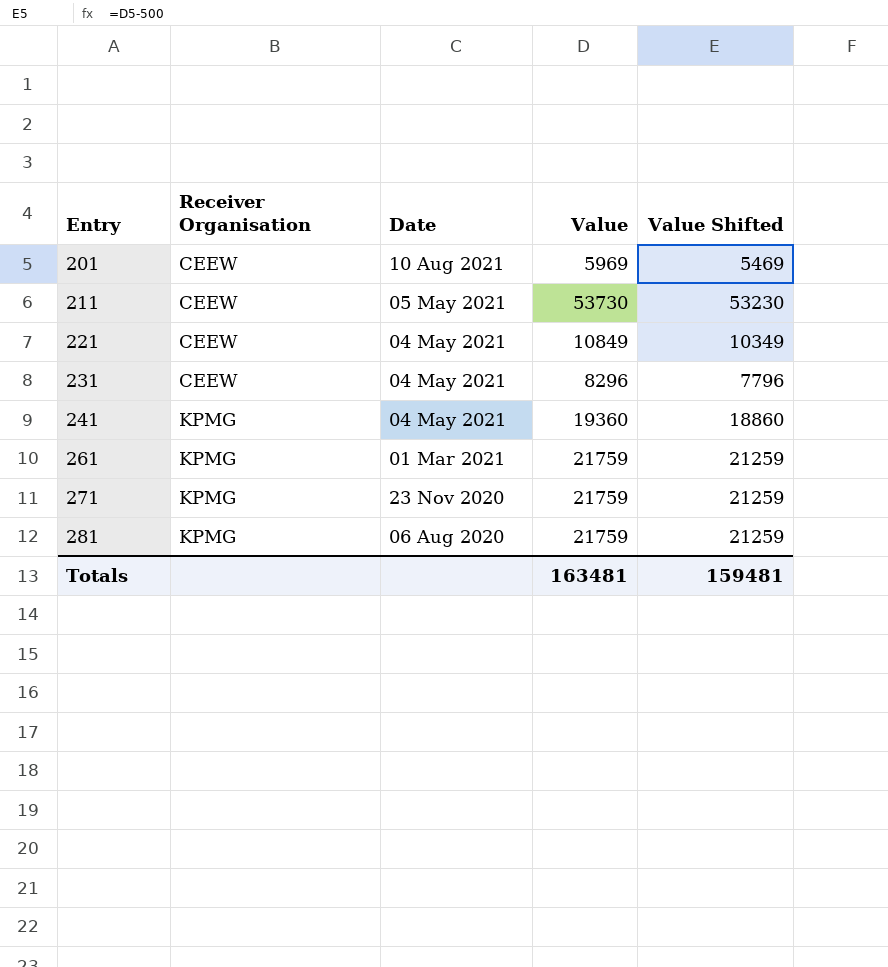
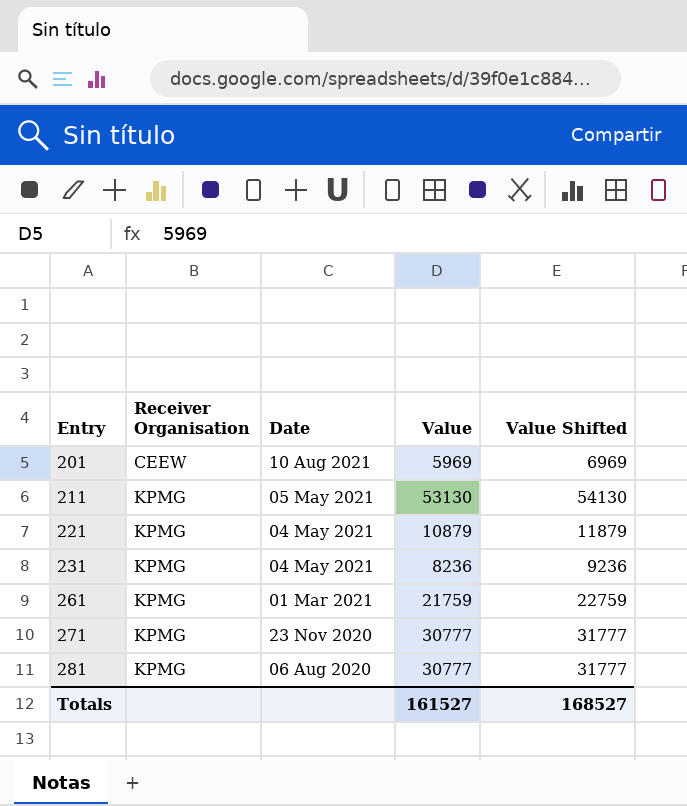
column Value Shifted | formula: [Value] - 500 -> [Value] + 1000
row 241: KPMG | 04 May 2021 | 19360 | 18860 -> none
211 | Receiver Organisation: CEEW -> KPMG
211 | Value: 53730 -> 53130
221 | Receiver Organisation: CEEW -> KPMG
221 | Value: 10849 -> 10879
231 | Receiver Organisation: CEEW -> KPMG
231 | Value: 8296 -> 8236
271 | Value: 21759 -> 30777
281 | Value: 21759 -> 30777
Totals | Value: 163481 -> 161527
Totals | Value Shifted: 159481 -> 168527

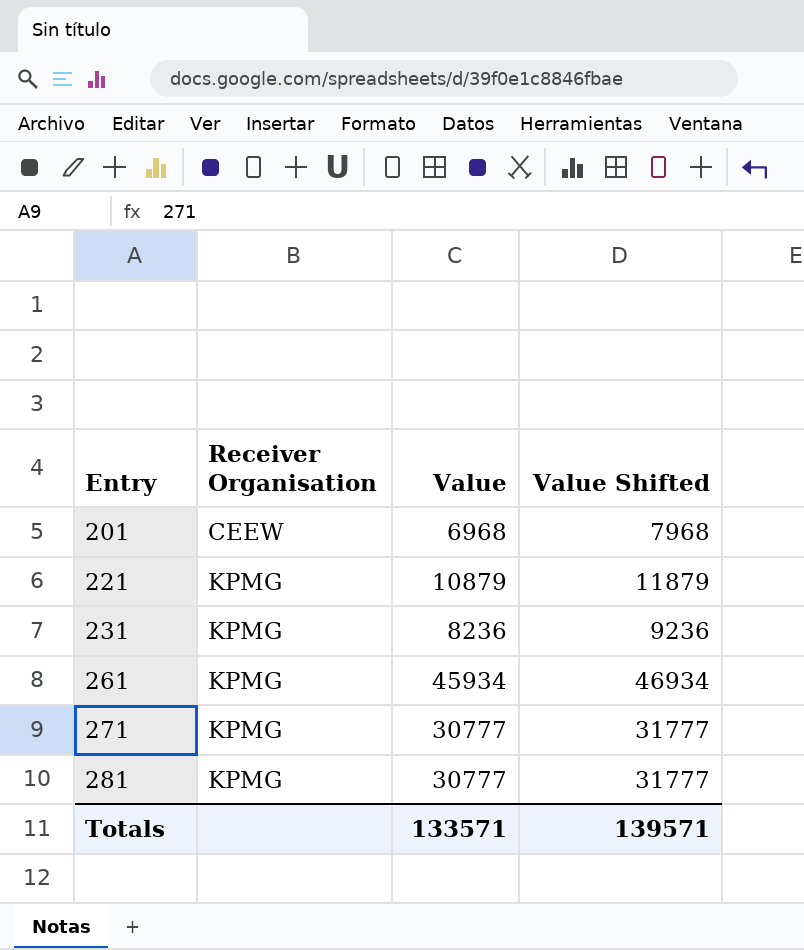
column Date | position: 3 -> none
row 211: KPMG | 05 May 2021 | 53130 | 54130 -> none
201 | Value: 5969 -> 6968
201 | Value Shifted: 6969 -> 7968
261 | Value: 21759 -> 45934
261 | Value Shifted: 22759 -> 46934
Totals | Value: 161527 -> 133571
Totals | Value Shifted: 168527 -> 139571

